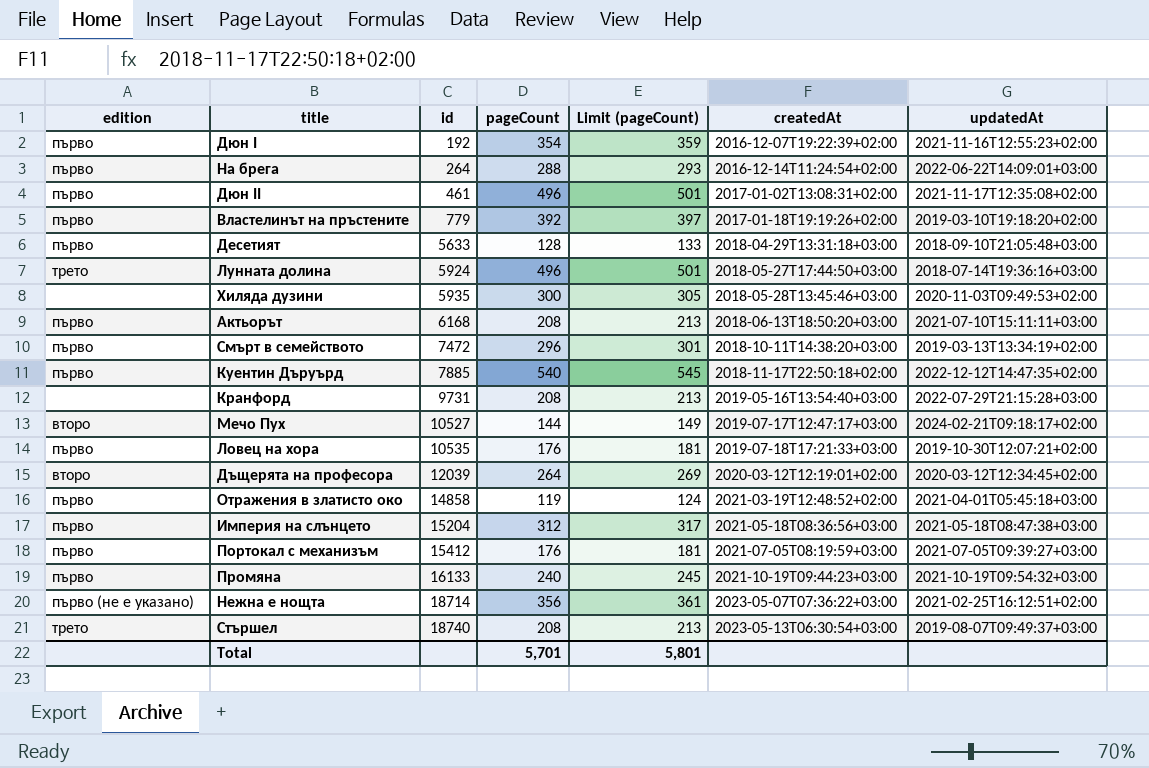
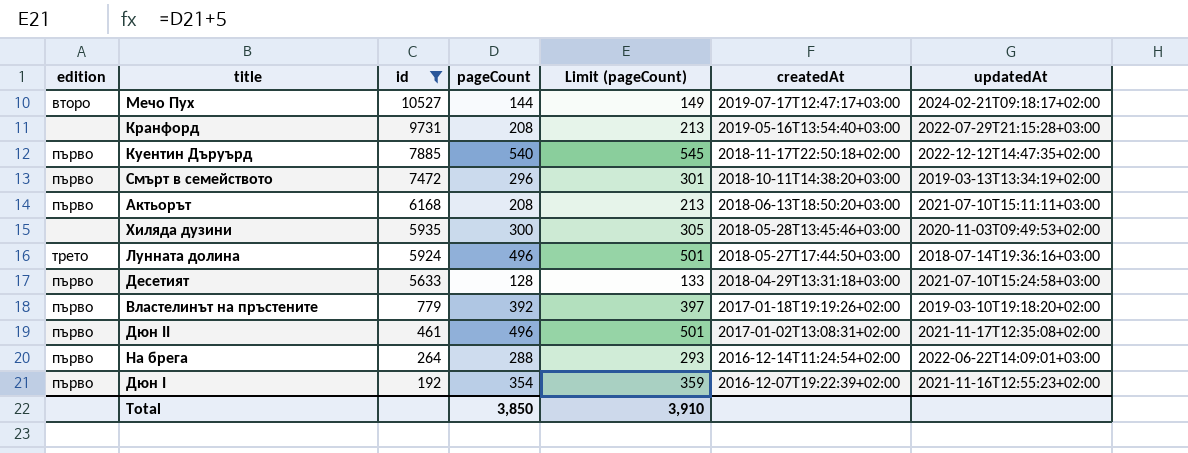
filter: none -> id <= 10527
row order: id ascending -> id descending
Десетият | updatedAt: 2018-09-10T21:05:48+03:00 -> 2021-07-10T15:24:58+03:00
Total | pageCount: 5,701 -> 3,850
Total | Limit (pageCount): 5,801 -> 3,910

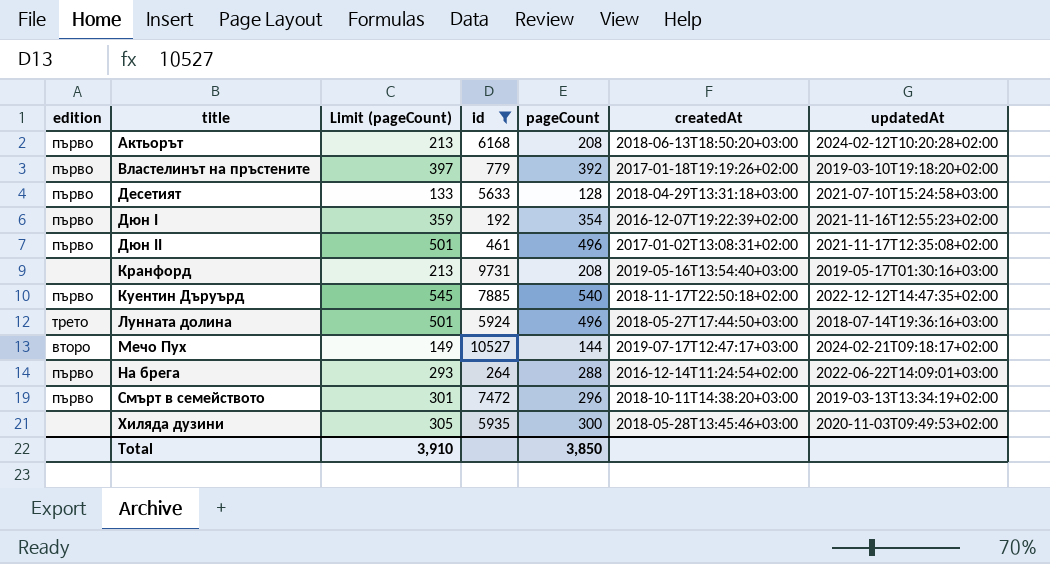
row order: id descending -> title ascending
column Limit (pageCount) | position: 5 -> 3
Актьорът | updatedAt: 2021-07-10T15:11:11+03:00 -> 2024-02-12T10:20:28+02:00
Кранфорд | updatedAt: 2022-07-29T21:15:28+03:00 -> 2019-05-17T01:30:16+03:00

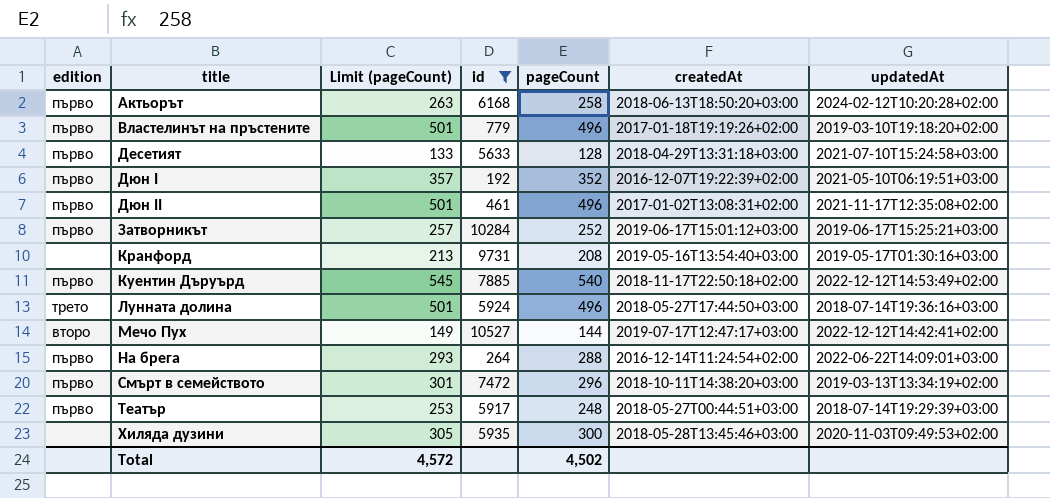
Актьорът | Limit (pageCount): 213 -> 263
Актьорът | pageCount: 208 -> 258
Властелинът на пръстените | Limit (pageCount): 397 -> 501
Властелинът на пръстените | pageCount: 392 -> 496
Дюн I | Limit (pageCount): 359 -> 357
Дюн I | pageCount: 354 -> 352
Дюн I | updatedAt: 2021-11-16T12:55:23+02:00 -> 2021-05-10T06:19:51+03:00
row Затворникът: none -> първо | 257 | 10284 | 252 | 2019-06-17T15:01:12+03:00 | 2019-06-17T15:25:21+03:00
Куентин Дъруърд | updatedAt: 2022-12-12T14:47:35+02:00 -> 2022-12-12T14:53:49+02:00
Мечо Пух | updatedAt: 2024-02-21T09:18:17+02:00 -> 2022-12-12T14:42:41+02:00
row Театър: none -> първо | 253 | 5917 | 248 | 2018-05-27T00:44:51+03:00 | 2018-07-14T19:29:39+03:00
Total | Limit (pageCount): 3,910 -> 4,572
Total | pageCount: 3,850 -> 4,502

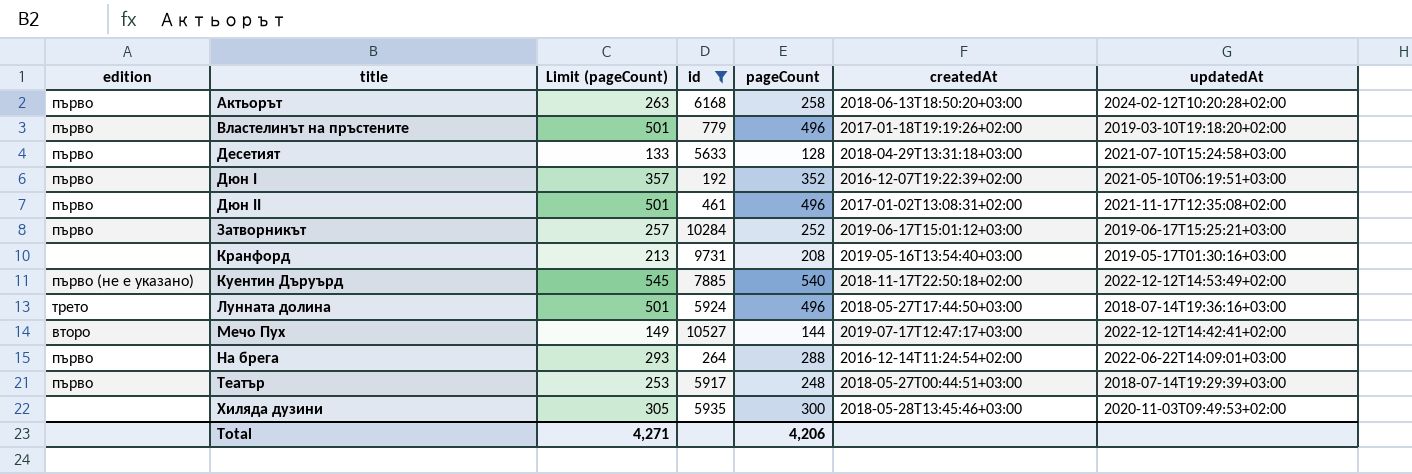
row Смърт в семейството: първо | 301 | 7472 | 296 | 2018-10-11T14:38:20+03:00 | 2019-03-13T13:34:19+02:00 -> none
Куентин Дъруърд | edition: първо -> първо (не е указано)
Total | Limit (pageCount): 4,572 -> 4,271
Total | pageCount: 4,502 -> 4,206

